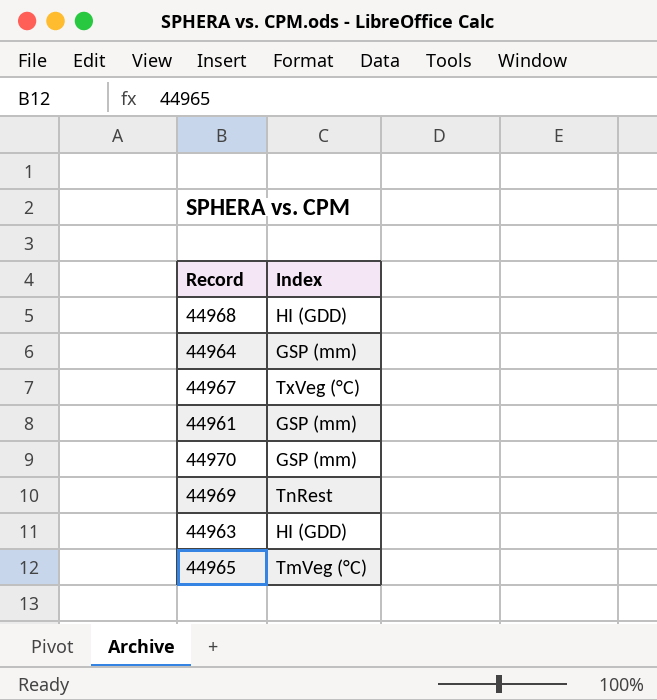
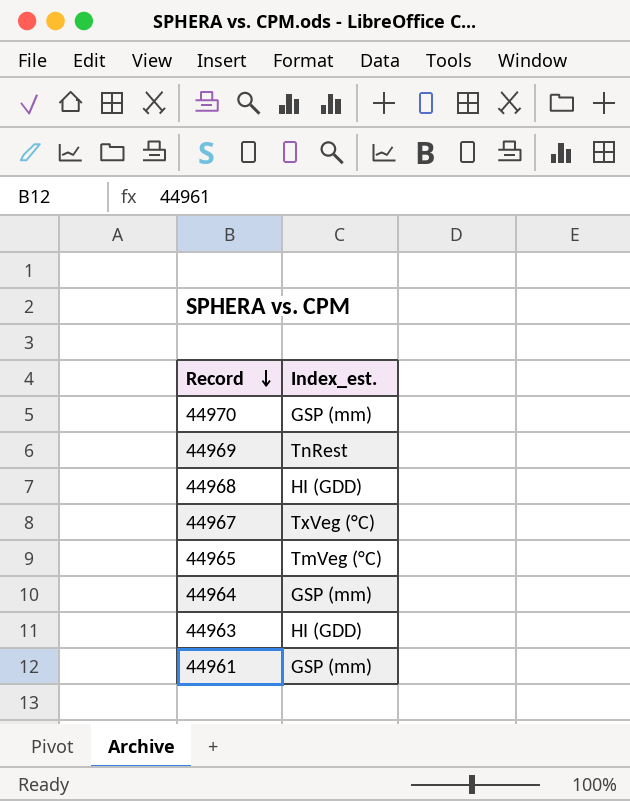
row order: none -> Record descending
column name: Index -> Index_est.

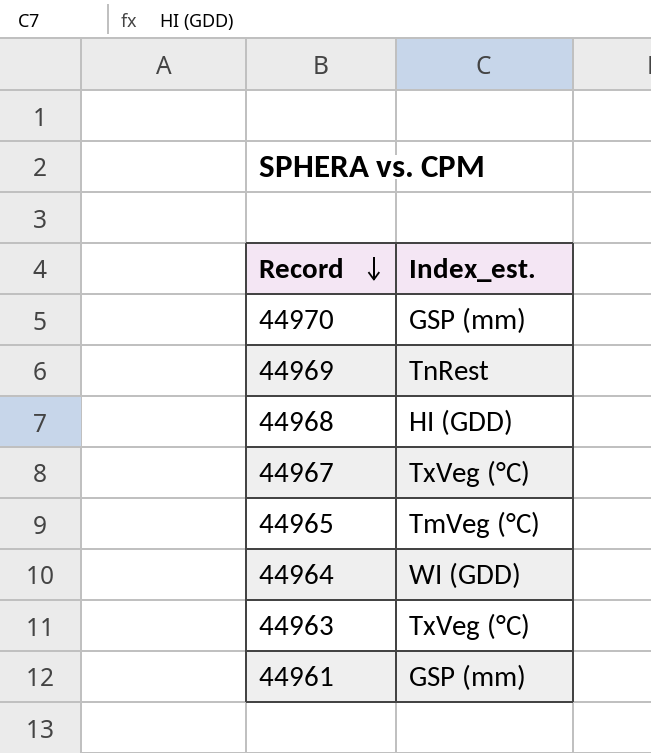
44964 | Index_est.: GSP (mm) -> WI (GDD)
44963 | Index_est.: HI (GDD) -> TxVeg (°C)

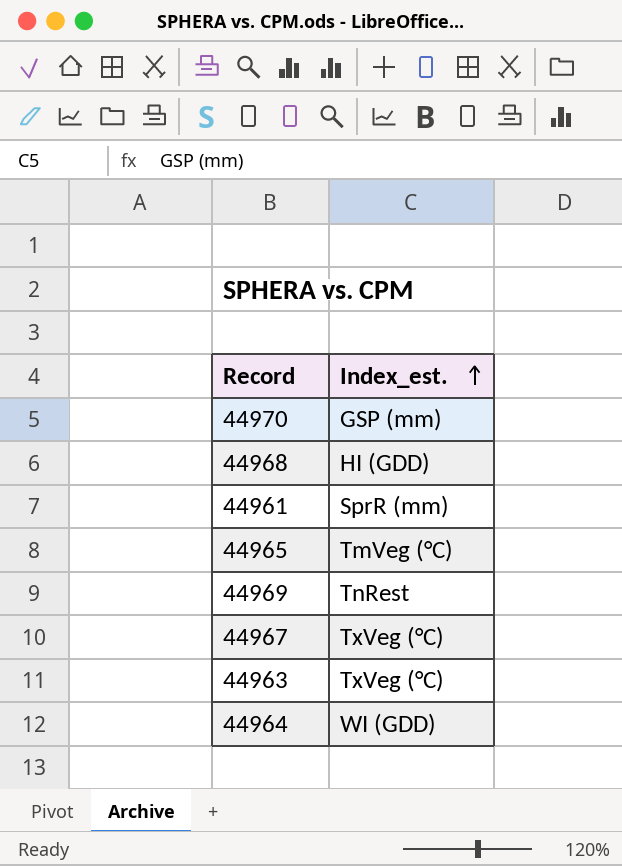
row order: Record descending -> Index_est. ascending
44961 | Index_est.: GSP (mm) -> SprR (mm)

